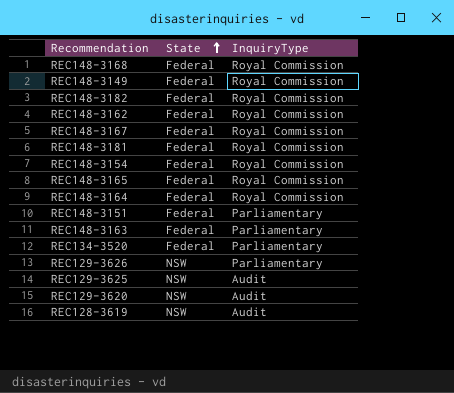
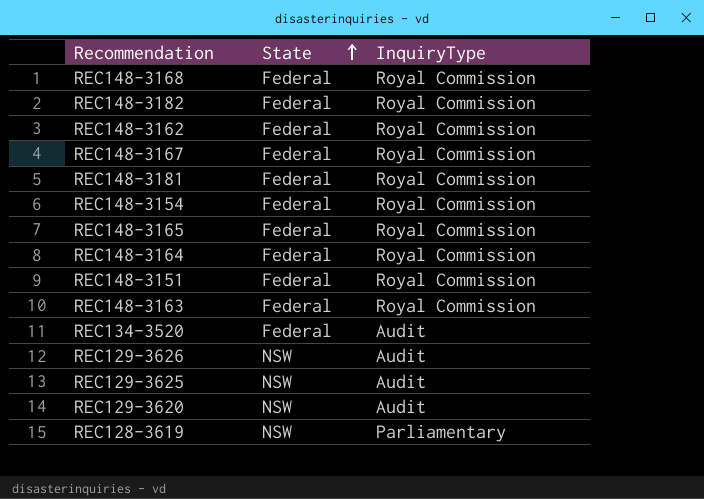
row REC148-3149: Federal | Royal Commission -> none
REC148-3151 | InquiryType: Parliamentary -> Royal Commission
REC148-3163 | InquiryType: Parliamentary -> Royal Commission
REC134-3520 | InquiryType: Parliamentary -> Audit
REC129-3626 | InquiryType: Parliamentary -> Audit
REC128-3619 | InquiryType: Audit -> Parliamentary

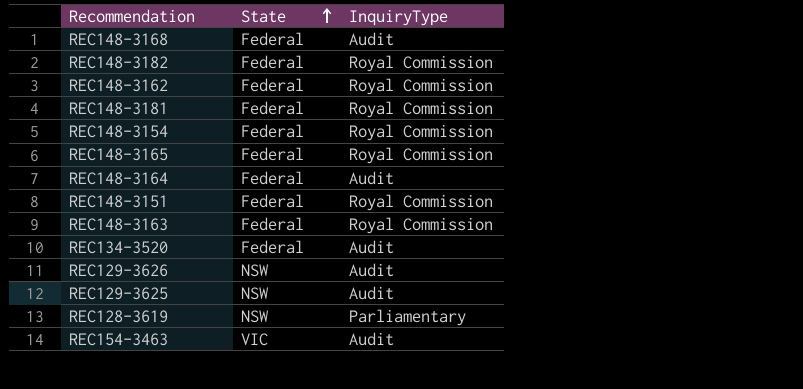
row REC148-3167: Federal | Royal Commission -> none
row REC129-3620: NSW | Audit -> none
REC148-3168 | InquiryType: Royal Commission -> Audit
REC148-3164 | InquiryType: Royal Commission -> Audit
row REC154-3463: none -> VIC | Audit

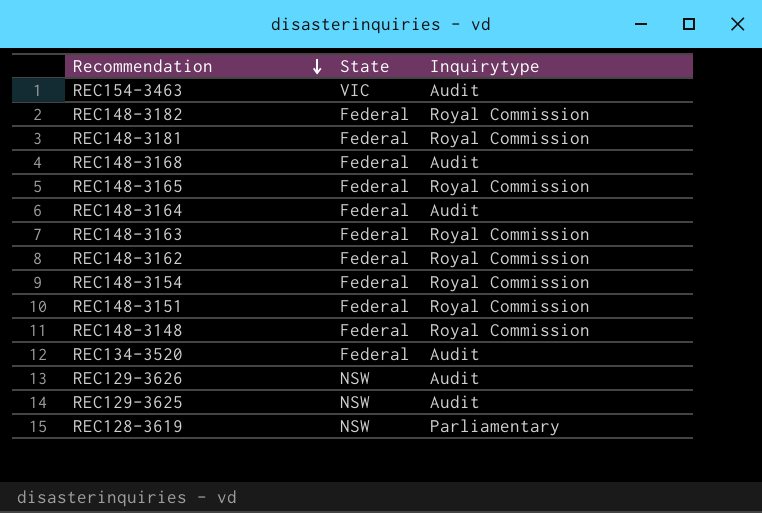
row order: State ascending -> Recommendation descending
column name: InquiryType -> Inquirytype
row REC148-3148: none -> Federal | Royal Commission

